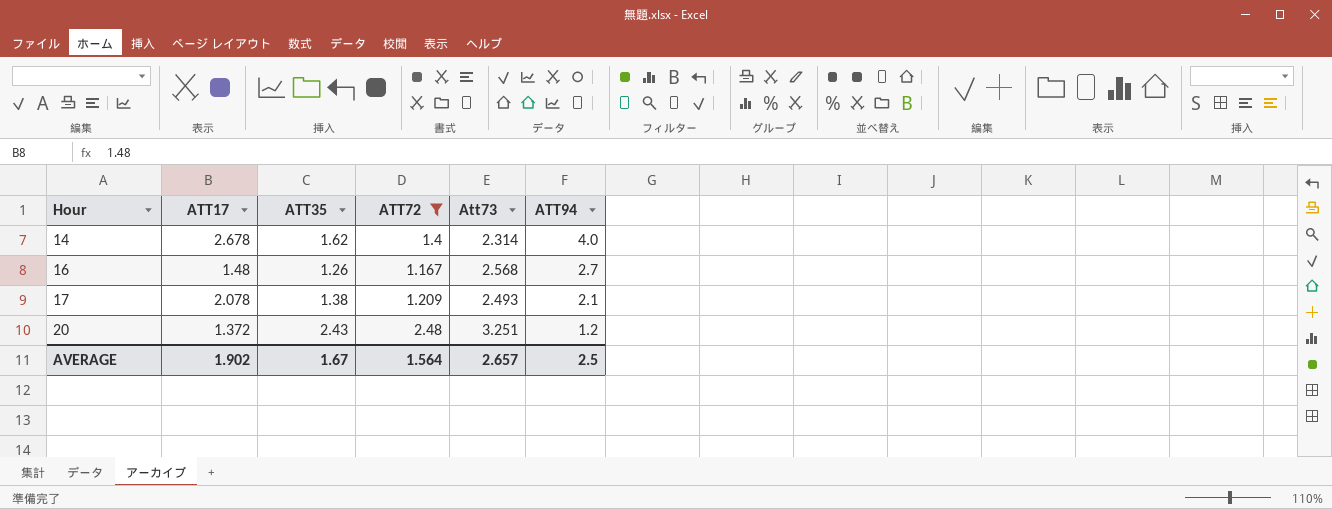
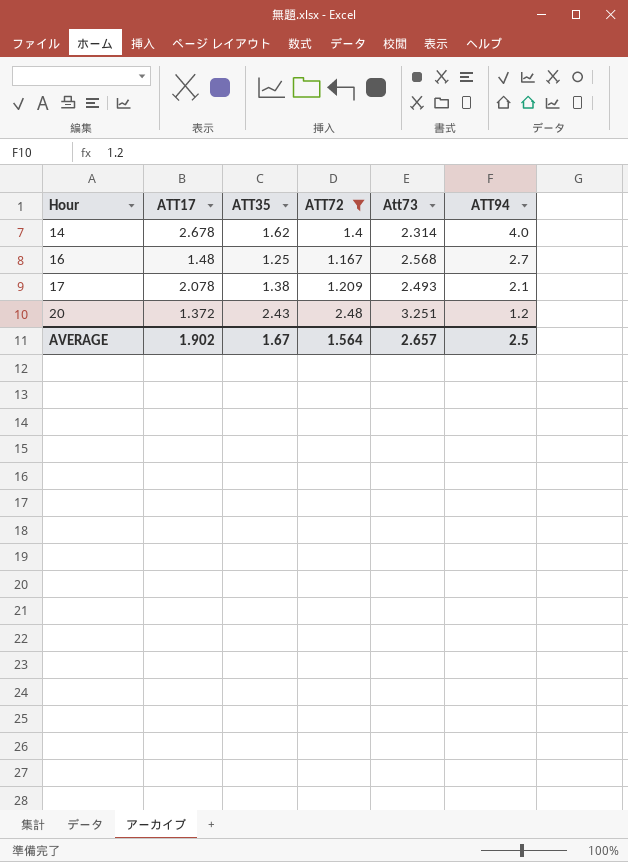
16 | ATT35: 1.26 -> 1.25

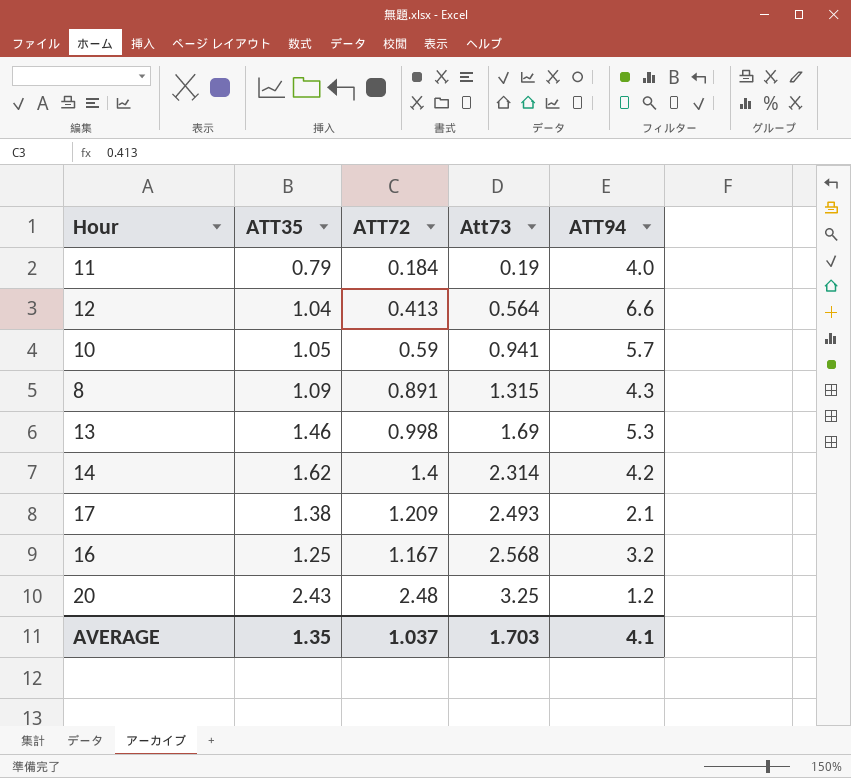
filter: ATT72 >= 1.167 -> none
row order: Hour ascending -> Att73 ascending
column ATT17 | position: 2 -> none
14 | ATT94: 4.0 -> 4.2
16 | ATT94: 2.7 -> 3.2
20 | Att73: 3.251 -> 3.25
AVERAGE | ATT35: 1.67 -> 1.35
AVERAGE | ATT72: 1.564 -> 1.037
AVERAGE | Att73: 2.657 -> 1.703
AVERAGE | ATT94: 2.5 -> 4.1

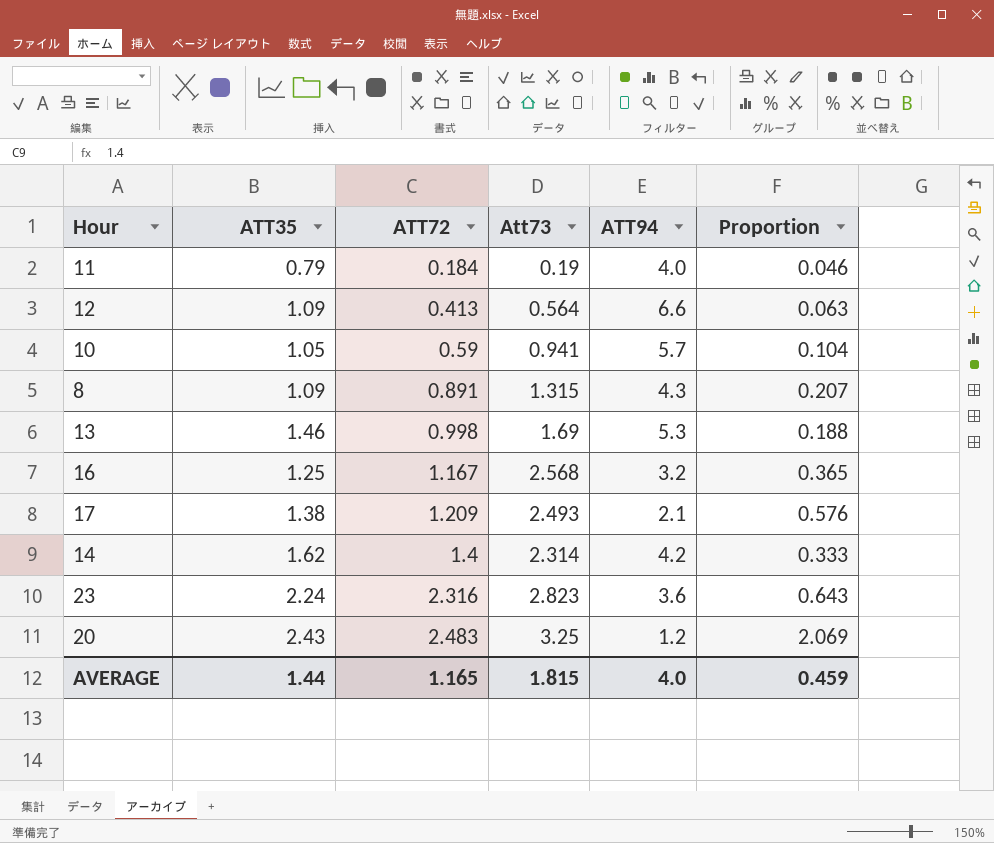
row order: Att73 ascending -> ATT72 ascending
column Proportion | formula: none -> [ATT72] / [ATT94]
12 | ATT35: 1.04 -> 1.09
row 23: none -> 2.24 | 2.316 | 2.823 | 3.6 | 0.643
20 | ATT72: 2.48 -> 2.483
AVERAGE | ATT35: 1.35 -> 1.44
AVERAGE | ATT72: 1.037 -> 1.165
AVERAGE | Att73: 1.703 -> 1.815
AVERAGE | ATT94: 4.1 -> 4.0

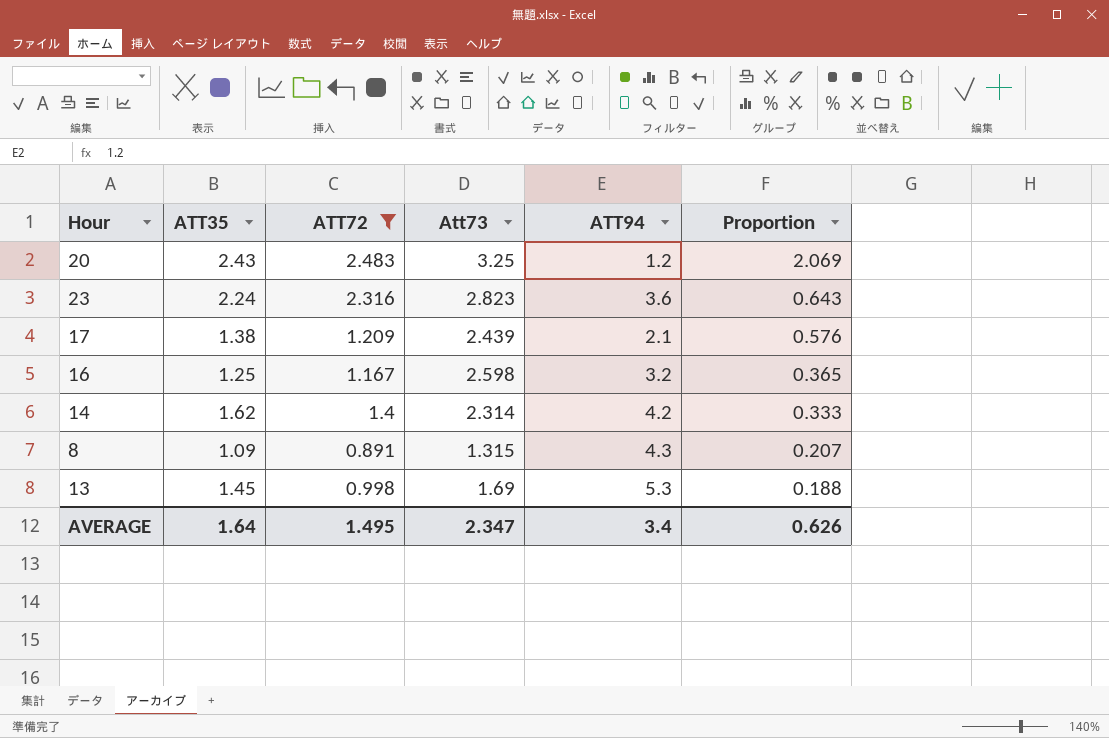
filter: none -> ATT72 >= 0.891
row order: ATT72 ascending -> Proportion descending
17 | Att73: 2.493 -> 2.439
16 | Att73: 2.568 -> 2.598
13 | ATT35: 1.46 -> 1.45
AVERAGE | ATT35: 1.44 -> 1.64
AVERAGE | ATT72: 1.165 -> 1.495
AVERAGE | Att73: 1.815 -> 2.347
AVERAGE | ATT94: 4.0 -> 3.4
AVERAGE | Proportion: 0.459 -> 0.626

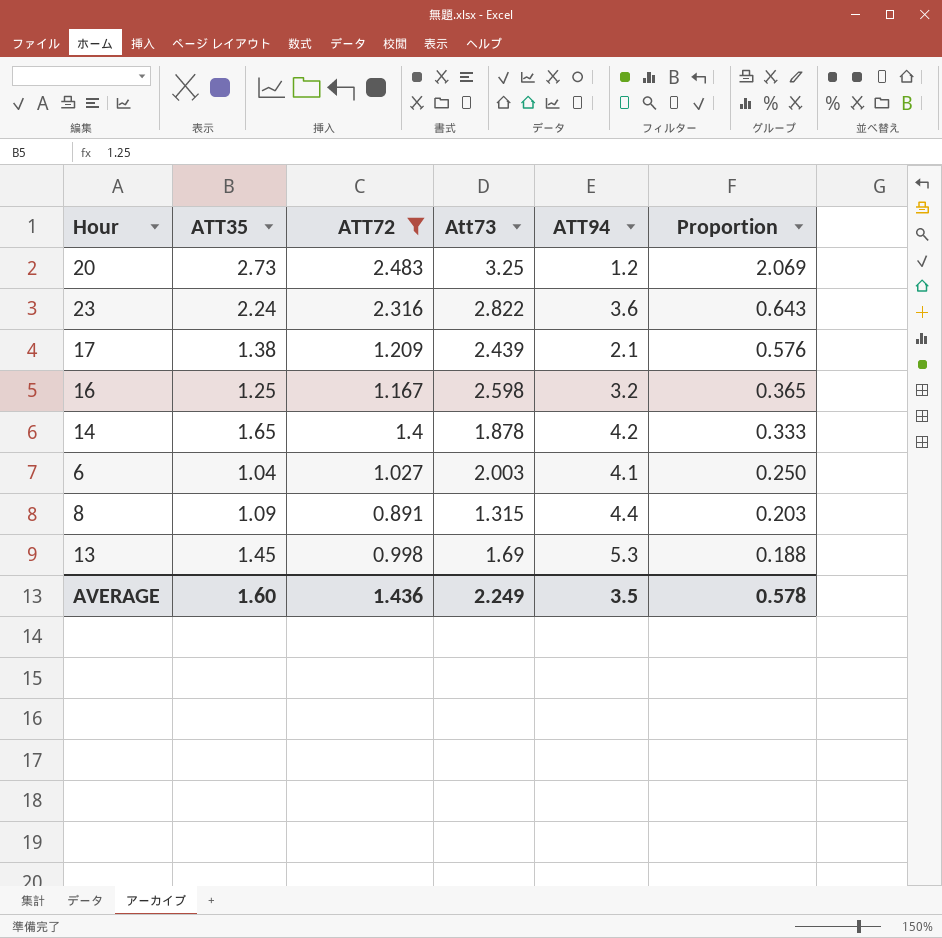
20 | ATT35: 2.43 -> 2.73
23 | Att73: 2.823 -> 2.822
14 | ATT35: 1.62 -> 1.65
14 | Att73: 2.314 -> 1.878
row 6: none -> 1.04 | 1.027 | 2.003 | 4.1 | 0.250
8 | ATT94: 4.3 -> 4.4
8 | Proportion: 0.207 -> 0.203
AVERAGE | ATT35: 1.64 -> 1.60
AVERAGE | ATT72: 1.495 -> 1.436
AVERAGE | Att73: 2.347 -> 2.249
AVERAGE | ATT94: 3.4 -> 3.5
AVERAGE | Proportion: 0.626 -> 0.578

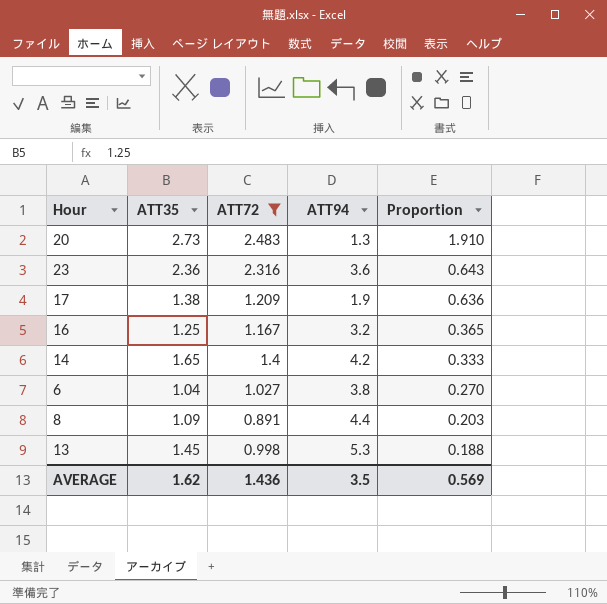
column Att73 | position: 4 -> none
20 | ATT94: 1.2 -> 1.3
20 | Proportion: 2.069 -> 1.910
23 | ATT35: 2.24 -> 2.36
17 | ATT94: 2.1 -> 1.9
17 | Proportion: 0.576 -> 0.636
6 | ATT94: 4.1 -> 3.8
6 | Proportion: 0.250 -> 0.270
AVERAGE | ATT35: 1.60 -> 1.62
AVERAGE | Proportion: 0.578 -> 0.569

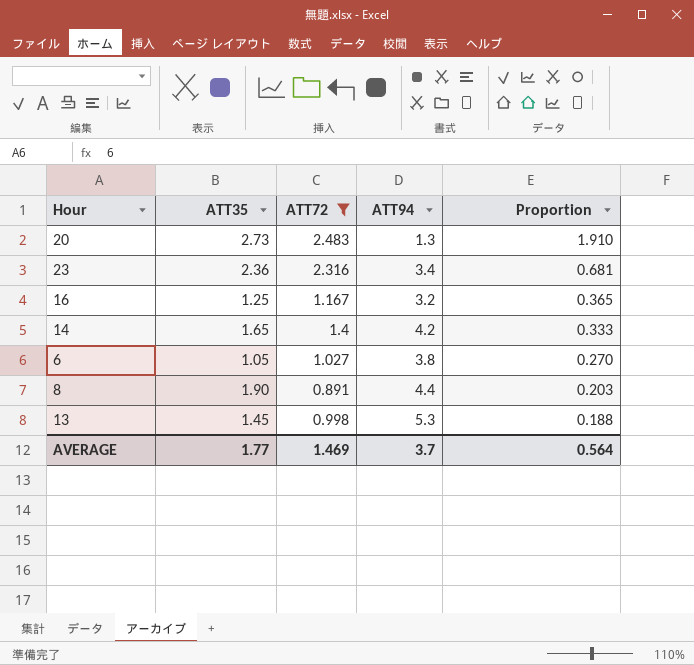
row 17: 1.38 | 1.209 | 1.9 | 0.636 -> none
23 | ATT94: 3.6 -> 3.4
23 | Proportion: 0.643 -> 0.681
6 | ATT35: 1.04 -> 1.05
8 | ATT35: 1.09 -> 1.90
AVERAGE | ATT35: 1.62 -> 1.77
AVERAGE | ATT72: 1.436 -> 1.469
AVERAGE | ATT94: 3.5 -> 3.7
AVERAGE | Proportion: 0.569 -> 0.564

